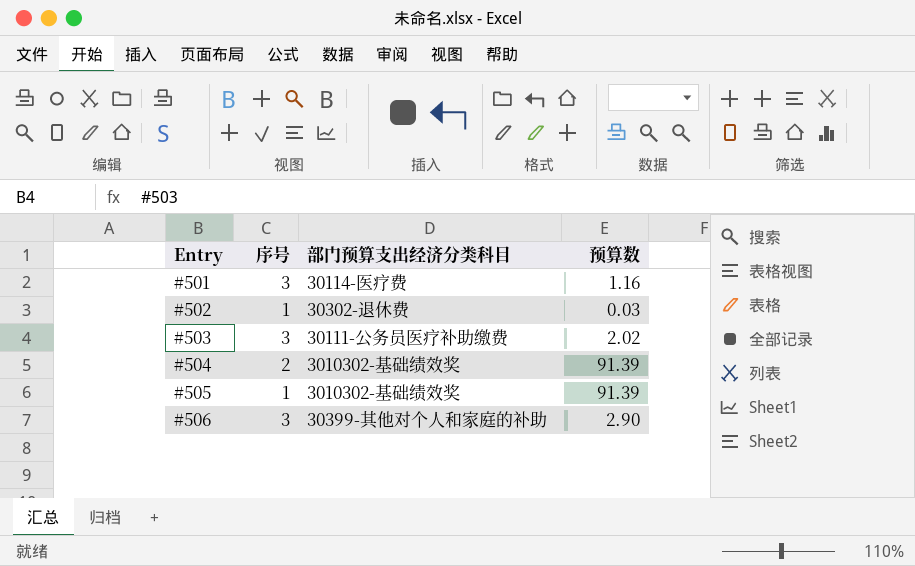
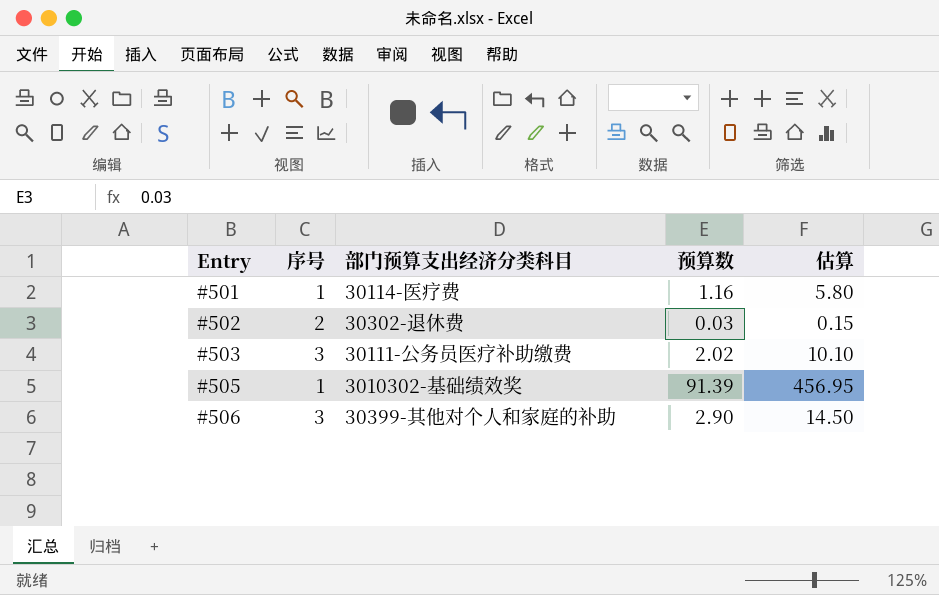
column 估算 | formula: none -> [预算数] * 5
row #504: 2 | 3010302-基础绩效奖 | 91.39 -> none
#501 | 序号: 3 -> 1
#502 | 序号: 1 -> 2

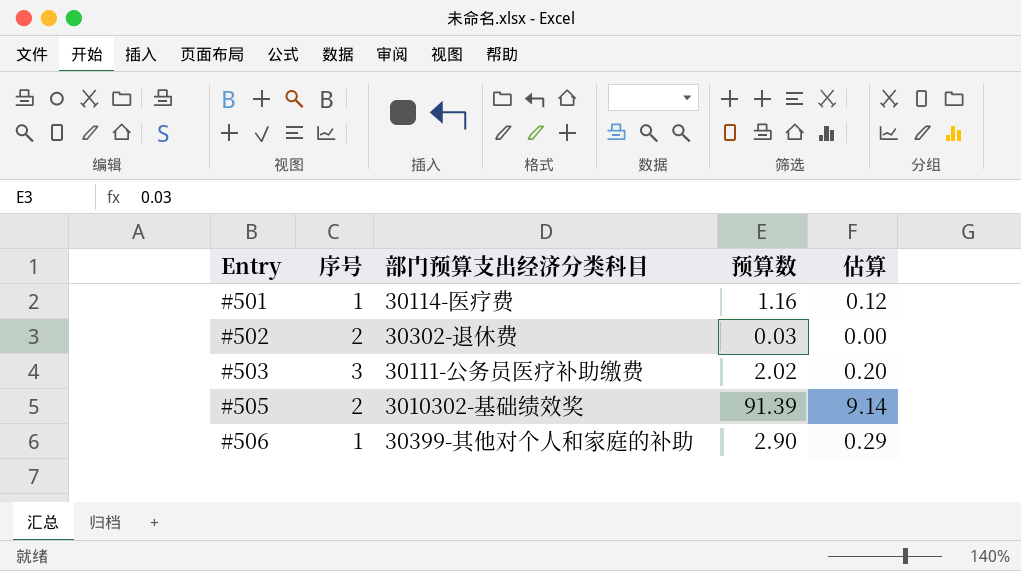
column 估算 | formula: [预算数] * 5 -> [预算数] * 0.1
#505 | 序号: 1 -> 2
#506 | 序号: 3 -> 1

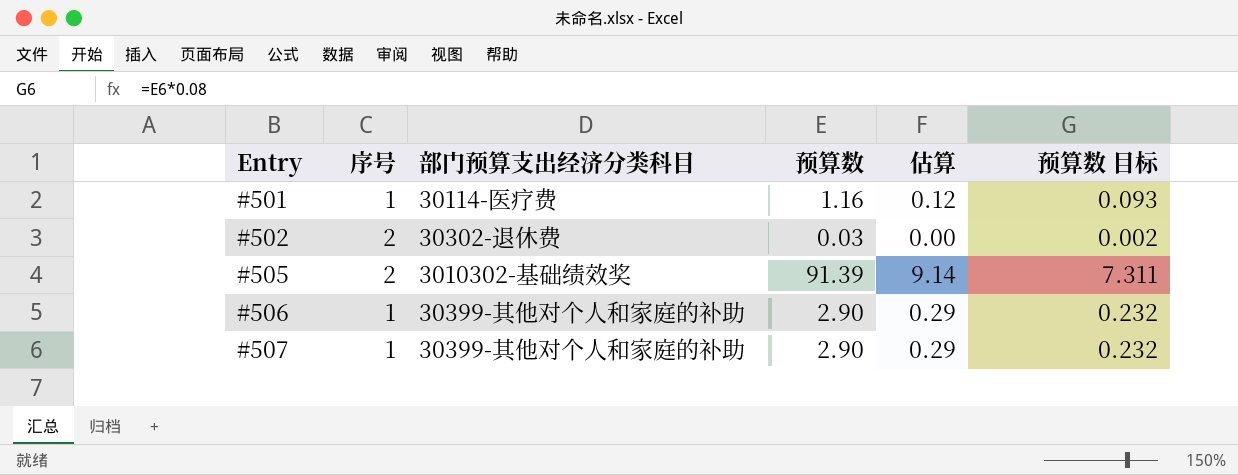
column 预算数 目标 | formula: none -> [预算数] * 0.08
row #503: 3 | 30111-公务员医疗补助缴费 | 2.02 | 0.20 -> none
row #507: none -> 1 | 30399-其他对个人和家庭的补助 | 2.90 | 0.29 | 0.232

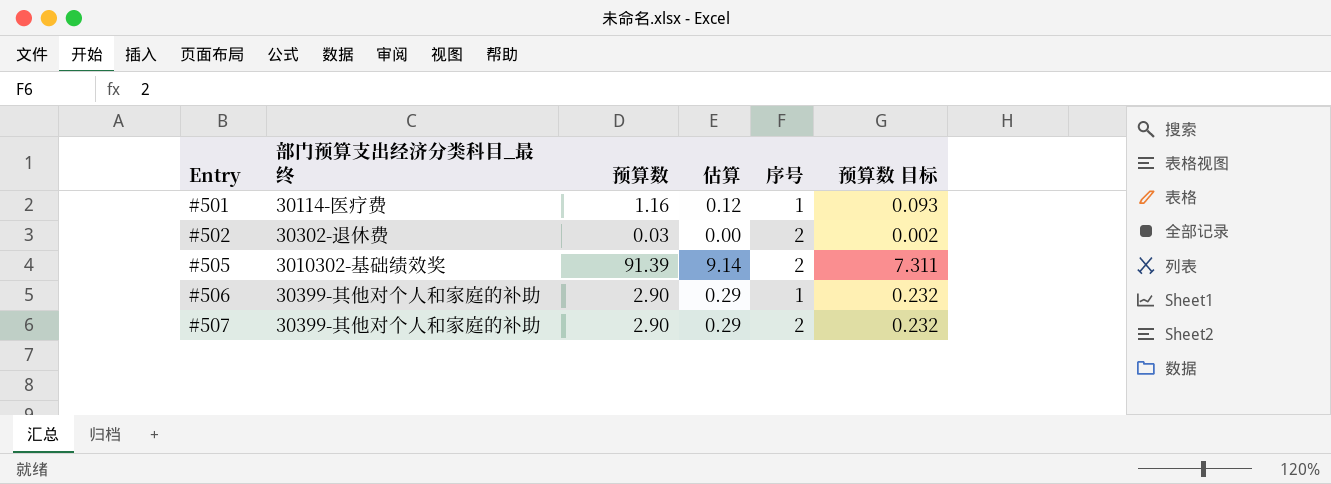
column name: 部门预算支出经济分类科目 -> 部门预算支出经济分类科目_最终
column 序号 | position: 2 -> 5
#507 | 序号: 1 -> 2

